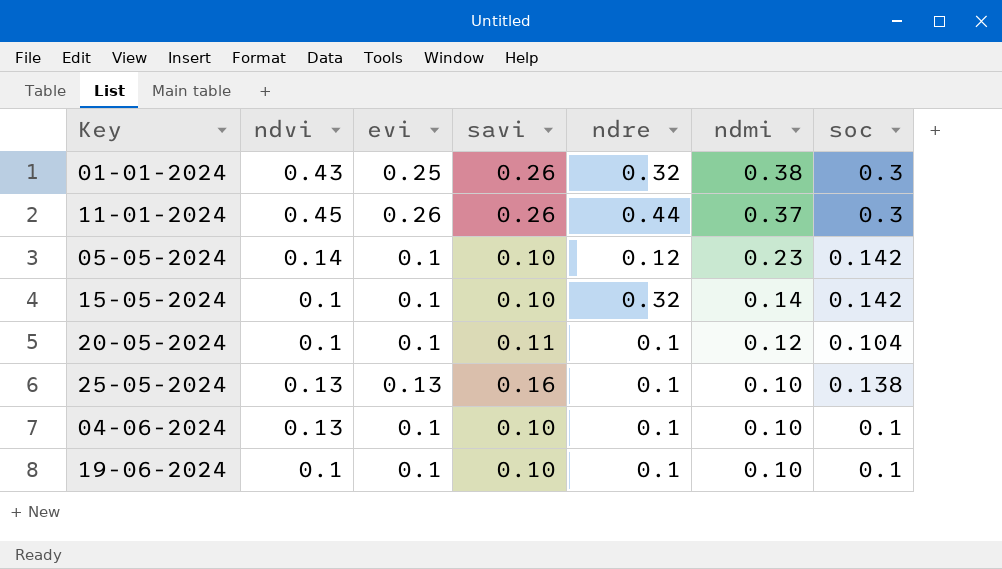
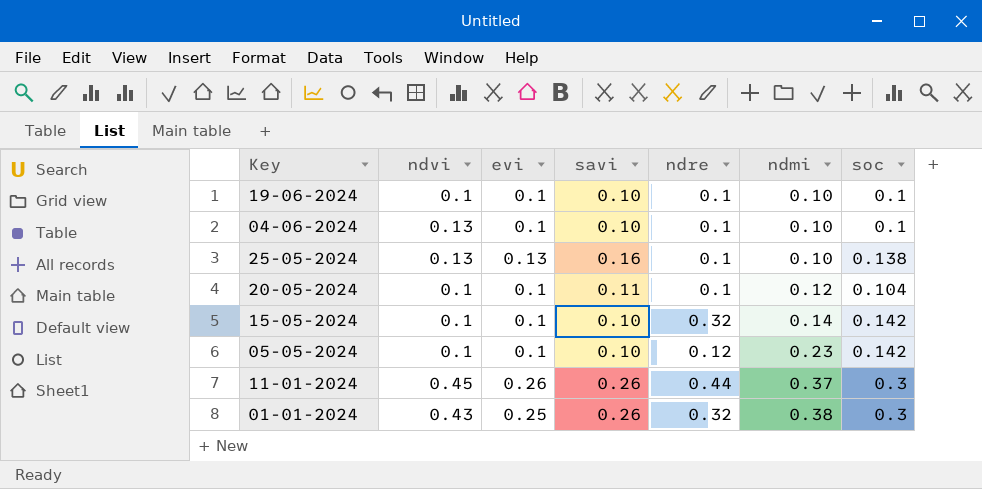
row order: Key ascending -> Key descending
05-05-2024 | ndvi: 0.14 -> 0.1

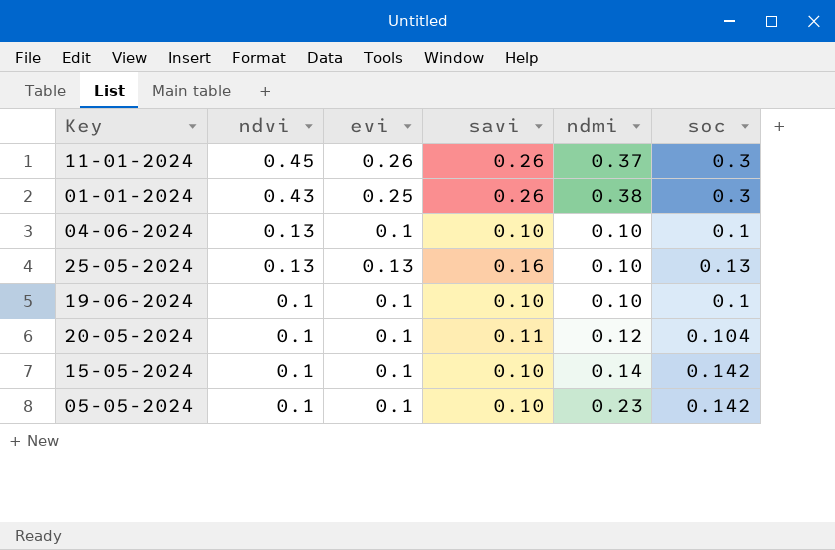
row order: Key descending -> ndvi descending
column ndre | position: 5 -> none
25-05-2024 | soc: 0.138 -> 0.13

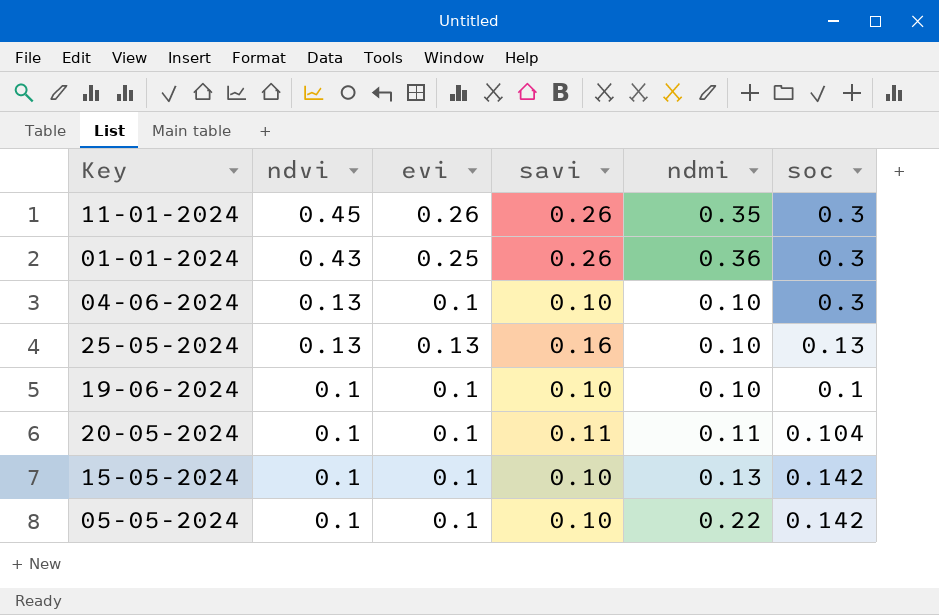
11-01-2024 | ndmi: 0.37 -> 0.35
01-01-2024 | ndmi: 0.38 -> 0.36
04-06-2024 | soc: 0.1 -> 0.3
20-05-2024 | ndmi: 0.12 -> 0.11
15-05-2024 | ndmi: 0.14 -> 0.13
05-05-2024 | ndmi: 0.23 -> 0.22

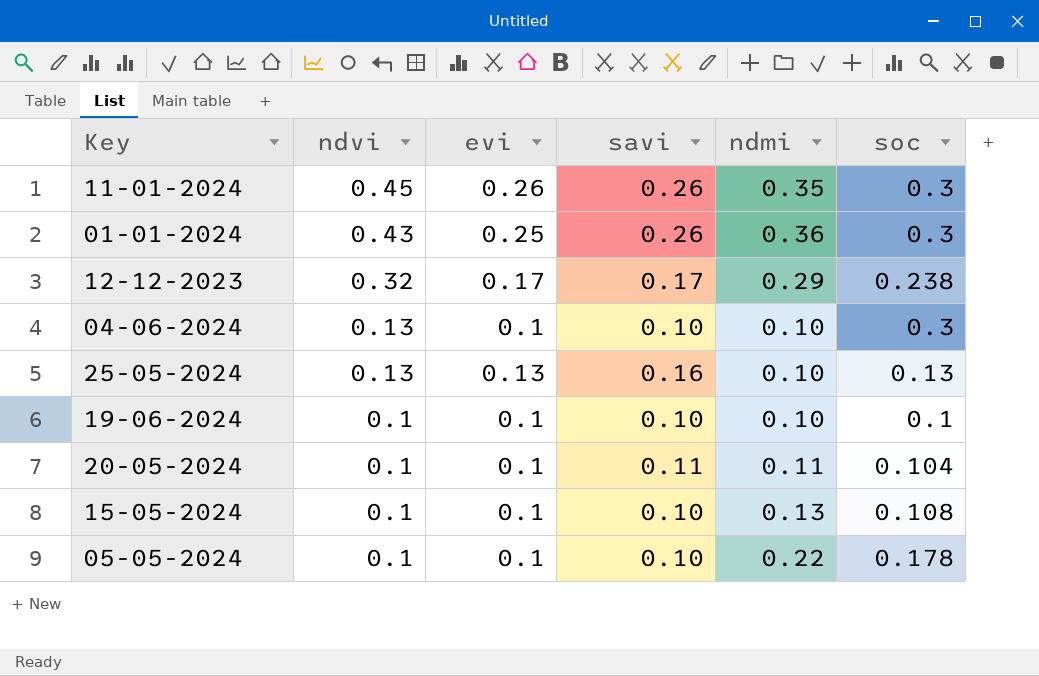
row 12-12-2023: none -> 0.32 | 0.17 | 0.17 | 0.29 | 0.238
15-05-2024 | soc: 0.142 -> 0.108
05-05-2024 | soc: 0.142 -> 0.178

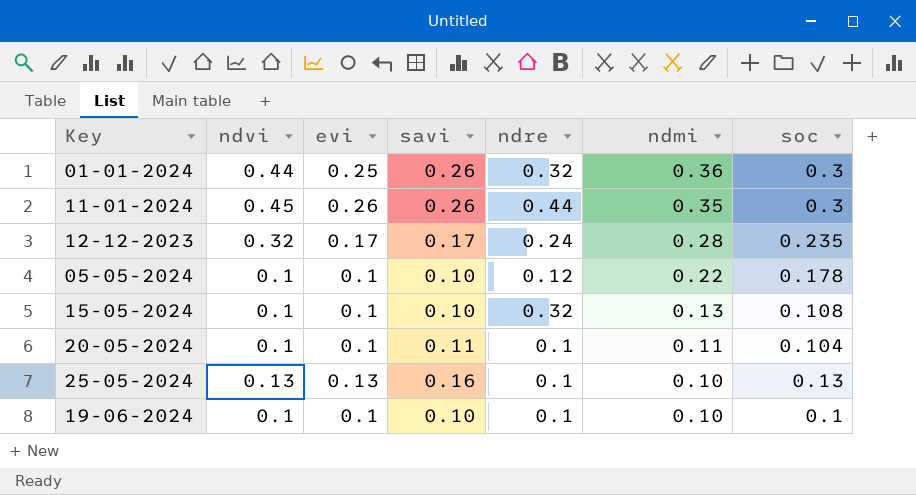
row order: ndvi descending -> ndmi descending
column ndre | position: none -> 5
row 04-06-2024: 0.13 | 0.1 | 0.10 | 0.10 | 0.3 -> none
01-01-2024 | ndvi: 0.43 -> 0.44
12-12-2023 | ndmi: 0.29 -> 0.28
12-12-2023 | soc: 0.238 -> 0.235

